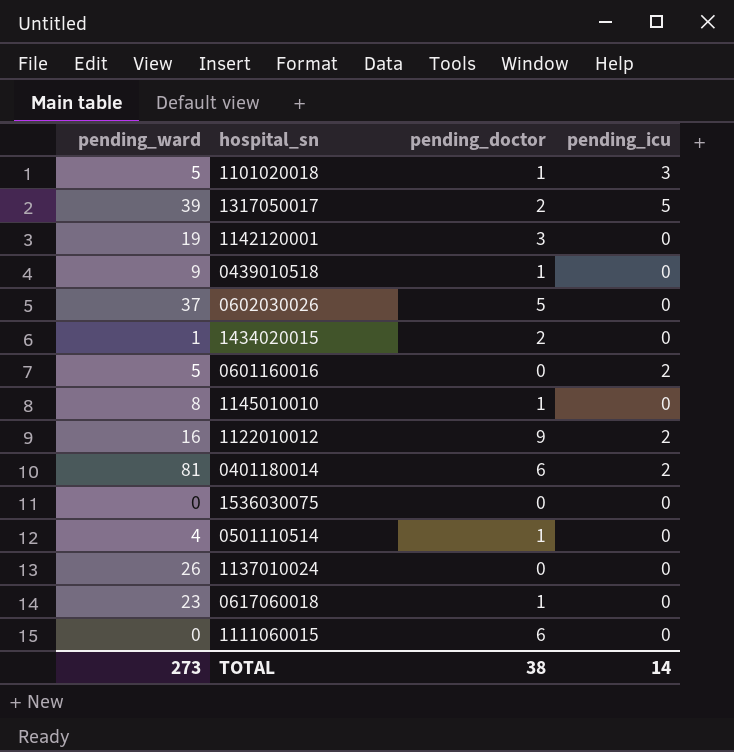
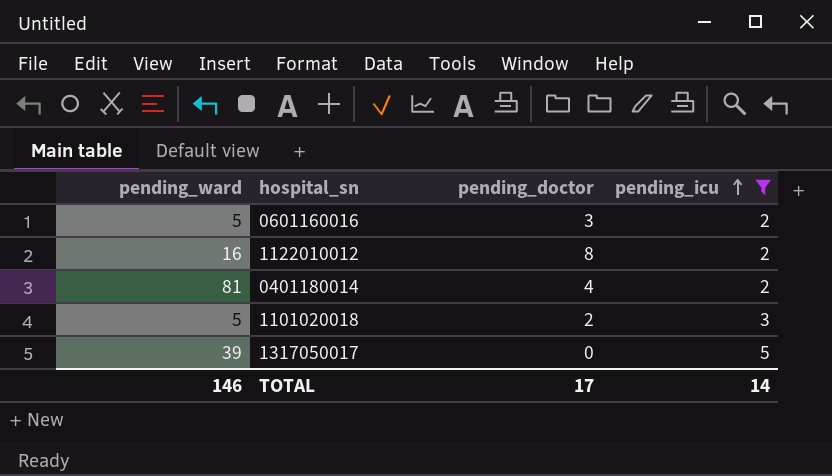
filter: none -> pending_icu != 0
row order: none -> pending_icu ascending
0601160016 | pending_doctor: 0 -> 3
1122010012 | pending_doctor: 9 -> 8
0401180014 | pending_doctor: 6 -> 4
1101020018 | pending_doctor: 1 -> 2
1317050017 | pending_doctor: 2 -> 0
TOTAL | pending_ward: 273 -> 146
TOTAL | pending_doctor: 38 -> 17

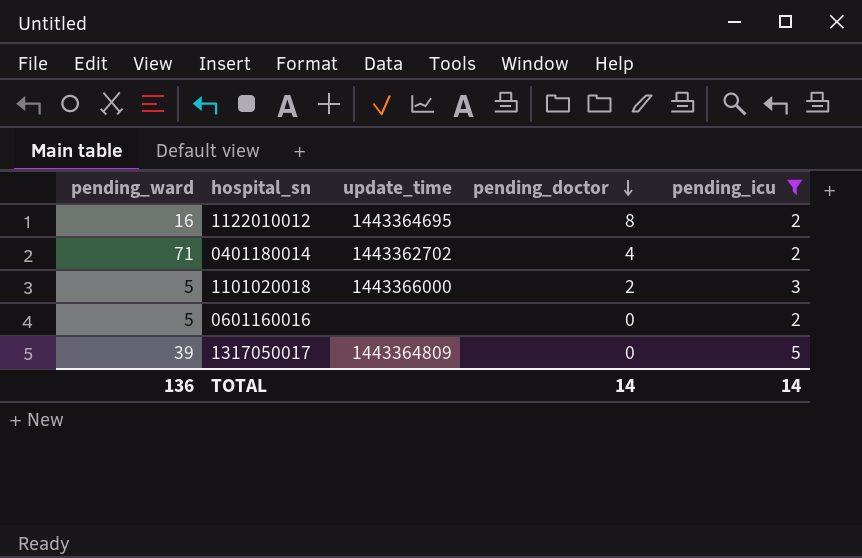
row order: pending_icu ascending -> pending_doctor descending
column update_time | position: none -> 3
0401180014 | pending_ward: 81 -> 71
0601160016 | pending_doctor: 3 -> 0
TOTAL | pending_ward: 146 -> 136
TOTAL | pending_doctor: 17 -> 14

